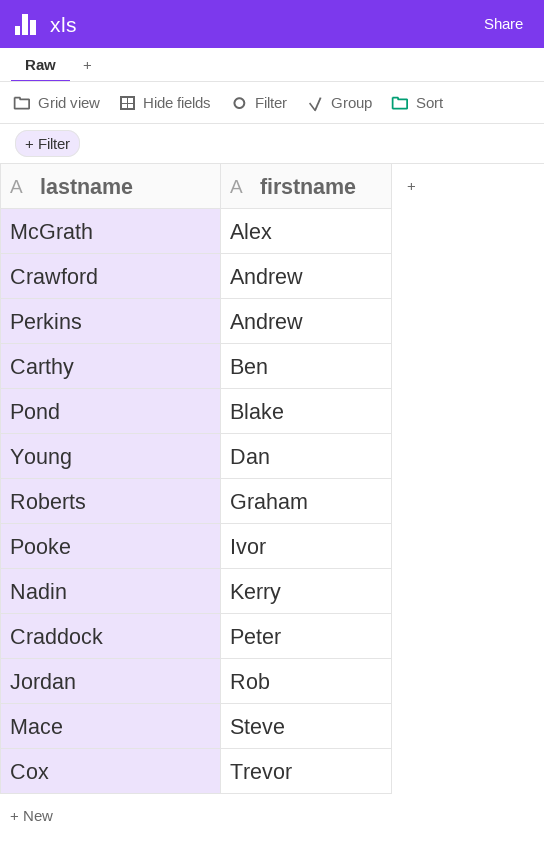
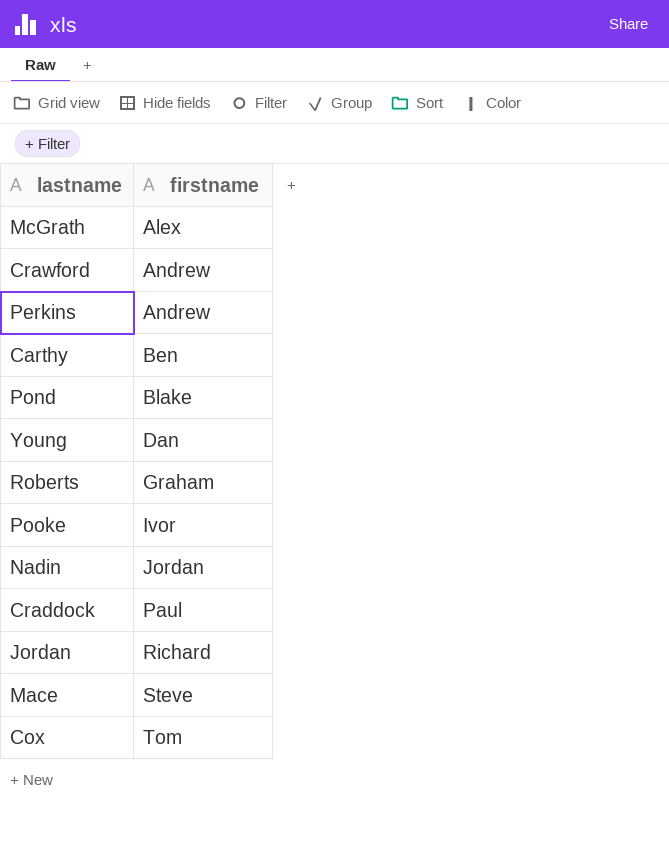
Nadin | firstname: Kerry -> Jordan
Craddock | firstname: Peter -> Paul
Jordan | firstname: Rob -> Richard
Cox | firstname: Trevor -> Tom

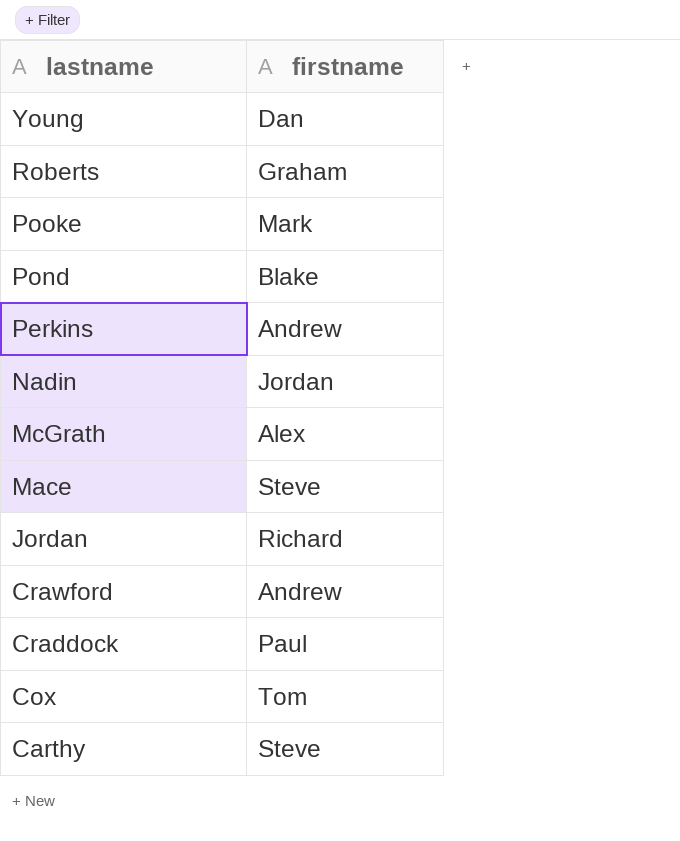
row order: firstname ascending -> lastname descending
Pooke | firstname: Ivor -> Mark
Carthy | firstname: Ben -> Steve

